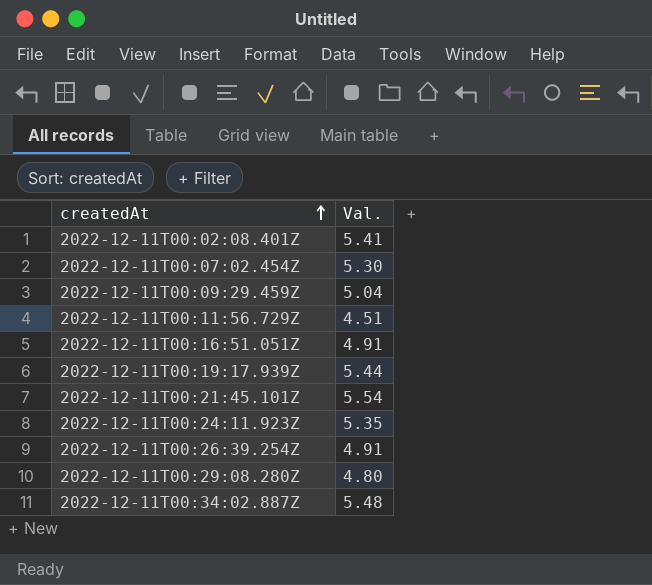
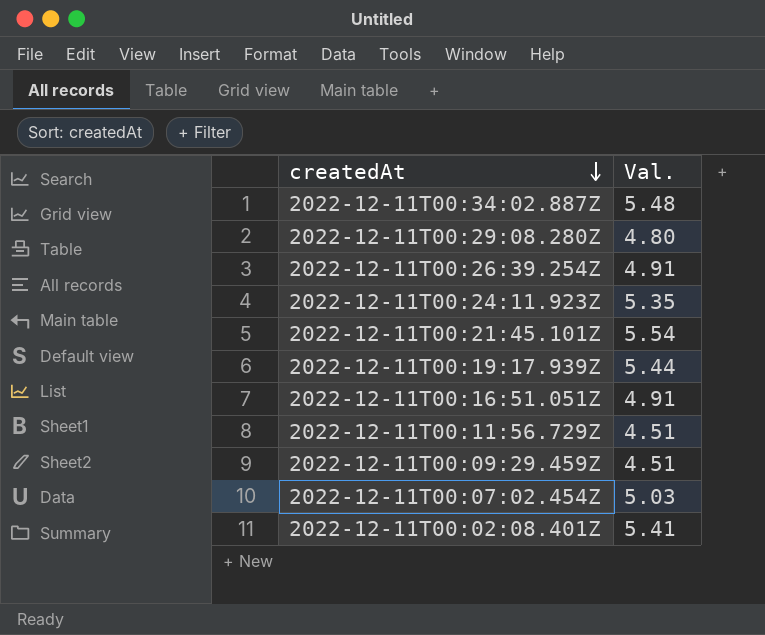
row order: createdAt ascending -> createdAt descending
2022-12-11T00:09:29.459Z | Val.: 5.04 -> 4.51
2022-12-11T00:07:02.454Z | Val.: 5.30 -> 5.03

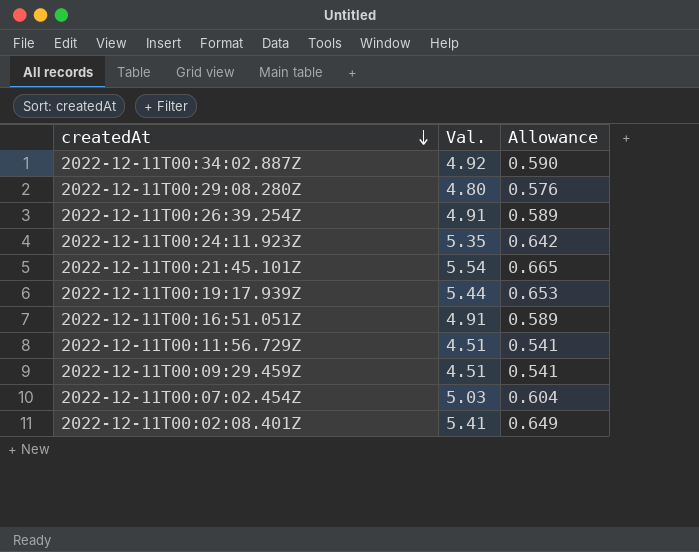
column Allowance | formula: none -> [Val.] * 0.12
2022-12-11T00:34:02.887Z | Val.: 5.48 -> 4.92

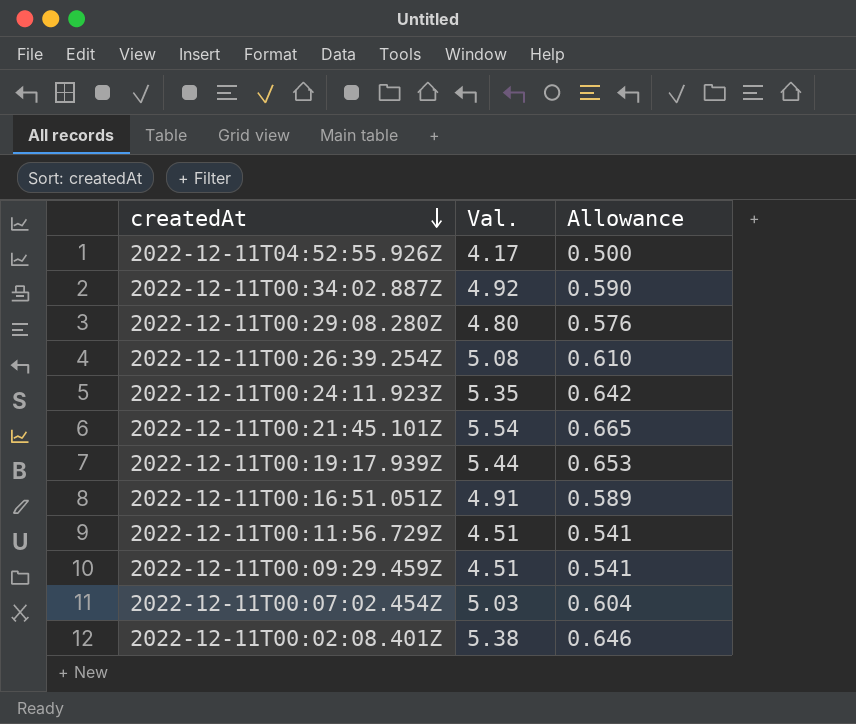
row 2022-12-11T04:52:55.926Z: none -> 4.17 | 0.500
2022-12-11T00:26:39.254Z | Val.: 4.91 -> 5.08
2022-12-11T00:26:39.254Z | Allowance: 0.589 -> 0.610
2022-12-11T00:02:08.401Z | Val.: 5.41 -> 5.38
2022-12-11T00:02:08.401Z | Allowance: 0.649 -> 0.646

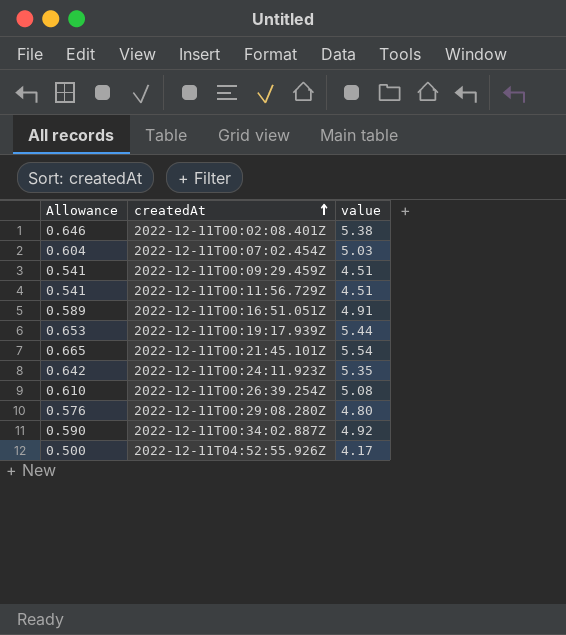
row order: createdAt descending -> createdAt ascending
column Allowance | position: 3 -> 1
column name: Val. -> value

